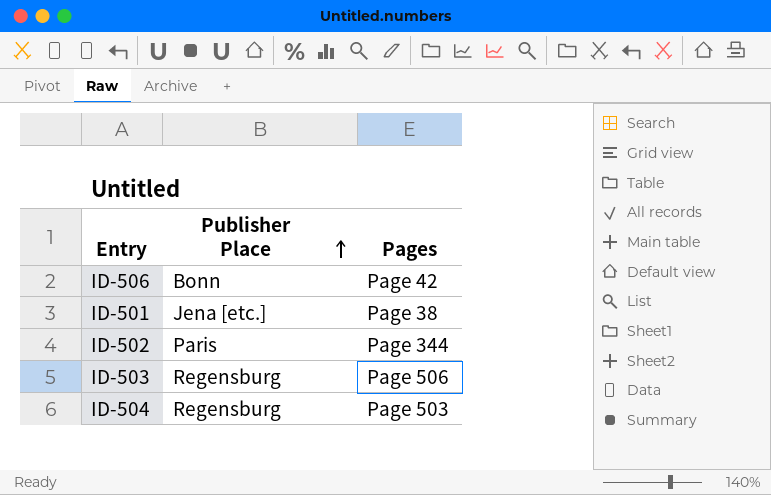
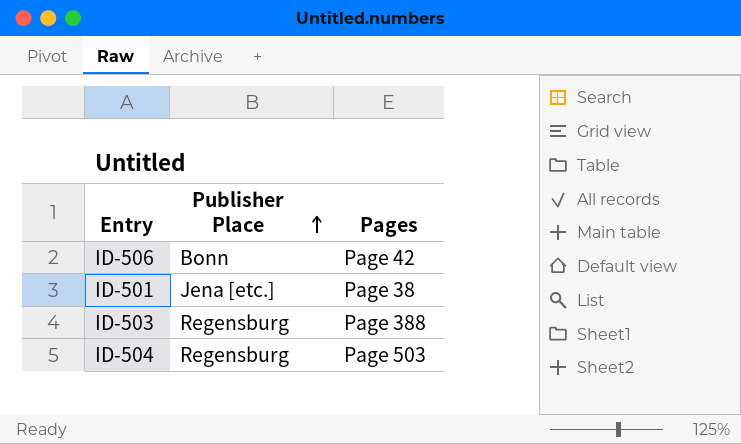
row ID-502: Paris | Page 344 -> none
ID-503 | Pages: Page 506 -> Page 388

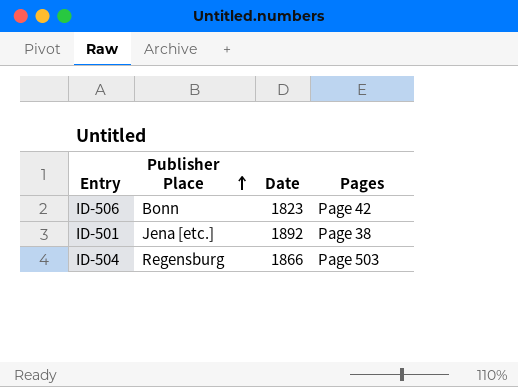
column Date | position: none -> 3
row ID-503: Regensburg | Page 388 -> none

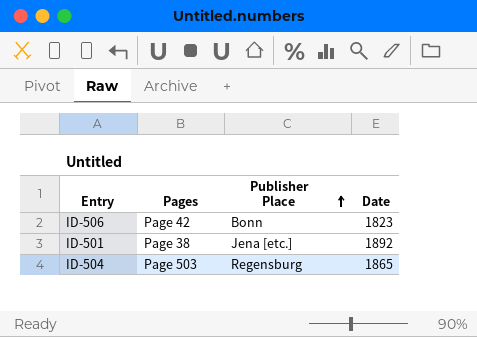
column Pages | position: 4 -> 2
ID-504 | Date: 1866 -> 1865

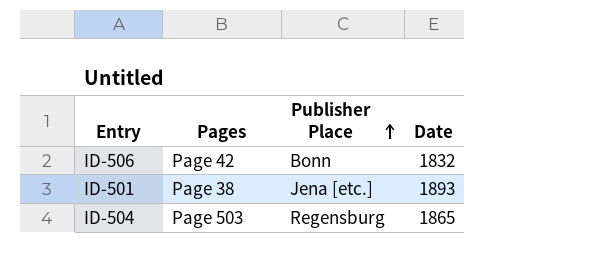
ID-506 | Date: 1823 -> 1832
ID-501 | Date: 1892 -> 1893

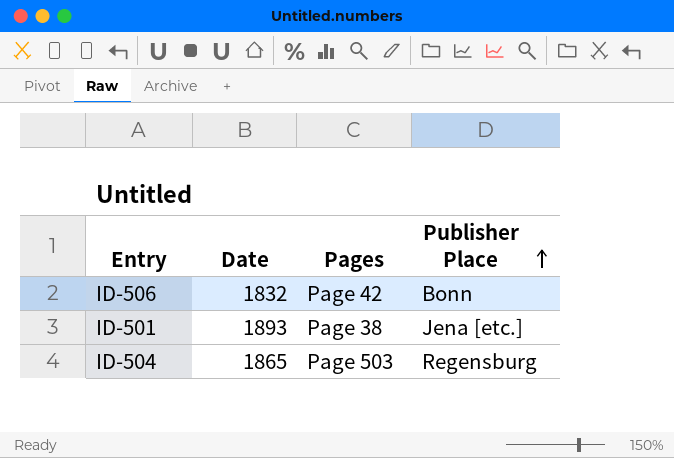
column Date | position: 4 -> 2

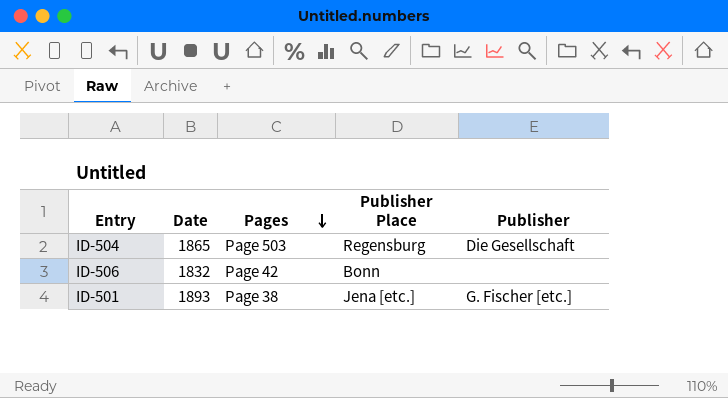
row order: Publisher Place ascending -> Pages descending
column Publisher | position: none -> 5

